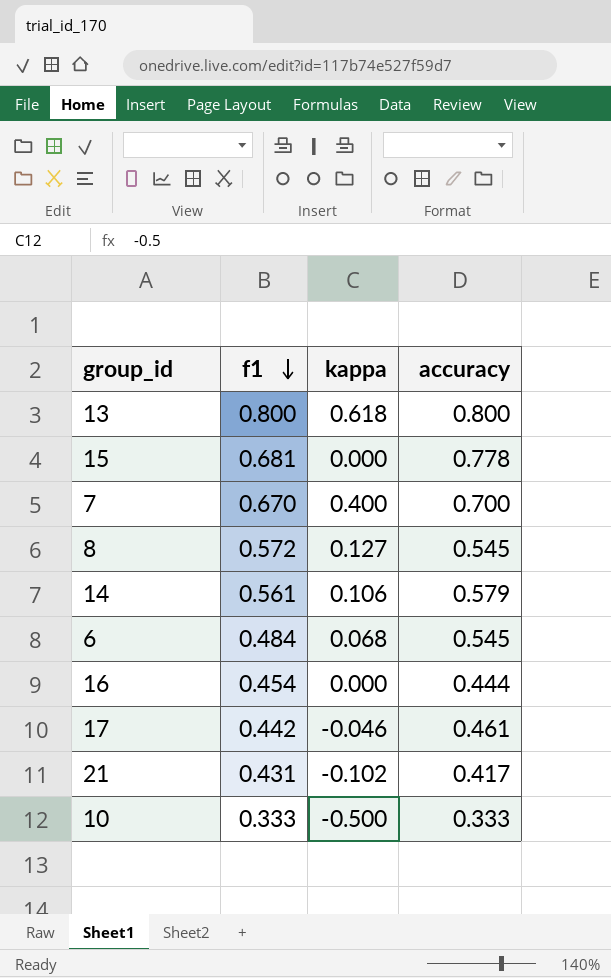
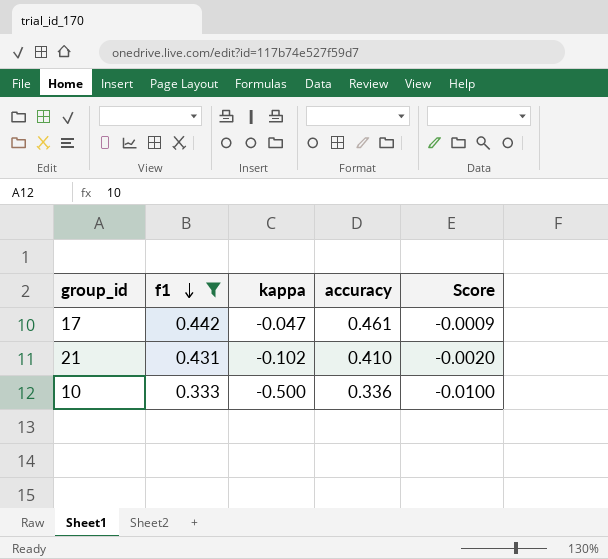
filter: none -> f1 <= 0.442
column Score | formula: none -> [kappa] * 0.02
17 | kappa: -0.046 -> -0.047
21 | accuracy: 0.417 -> 0.410
10 | accuracy: 0.333 -> 0.336

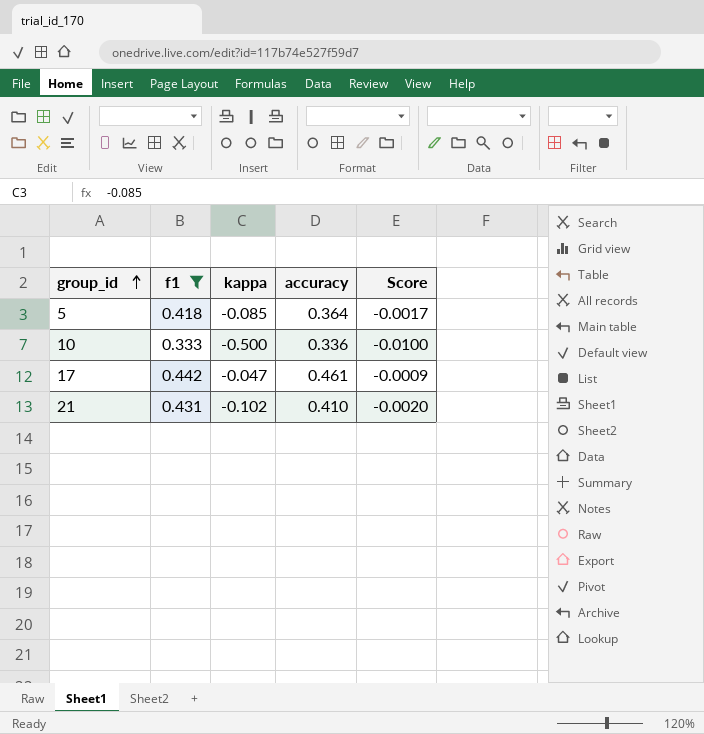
row order: f1 descending -> group_id ascending
row 5: none -> 0.418 | -0.085 | 0.364 | -0.0017

